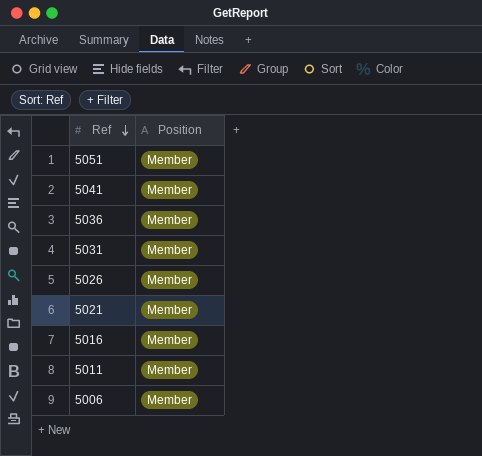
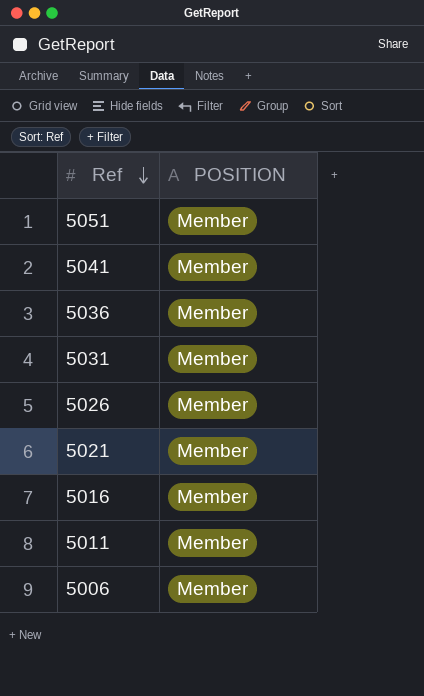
column name: Position -> POSITION

